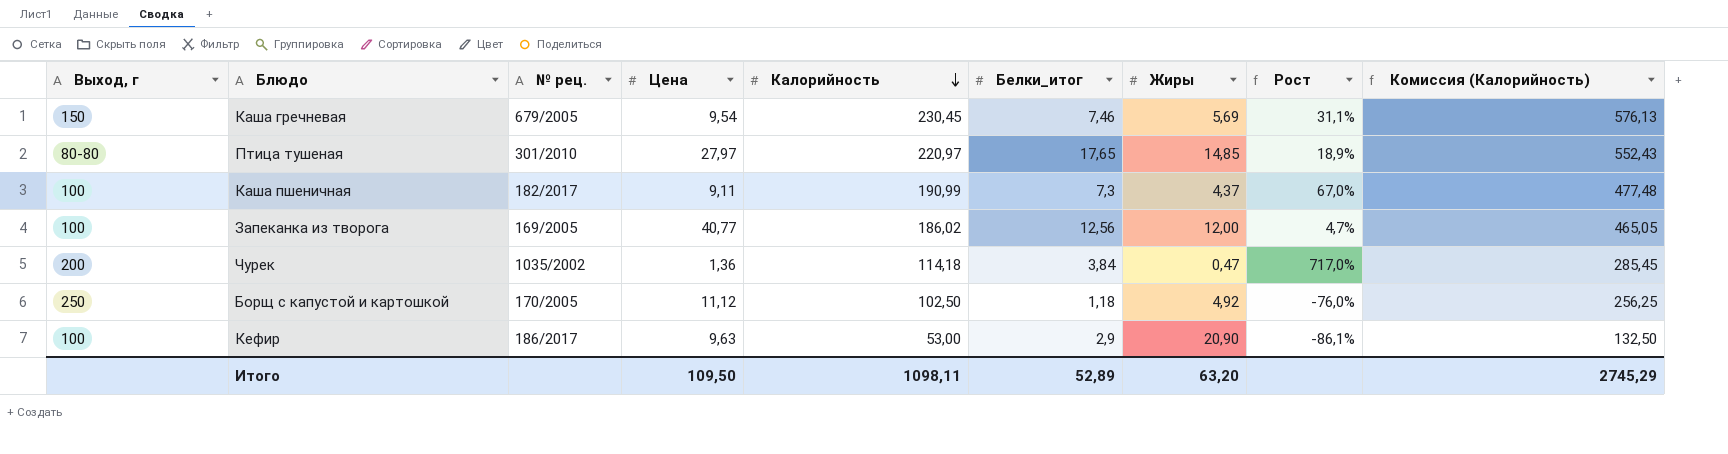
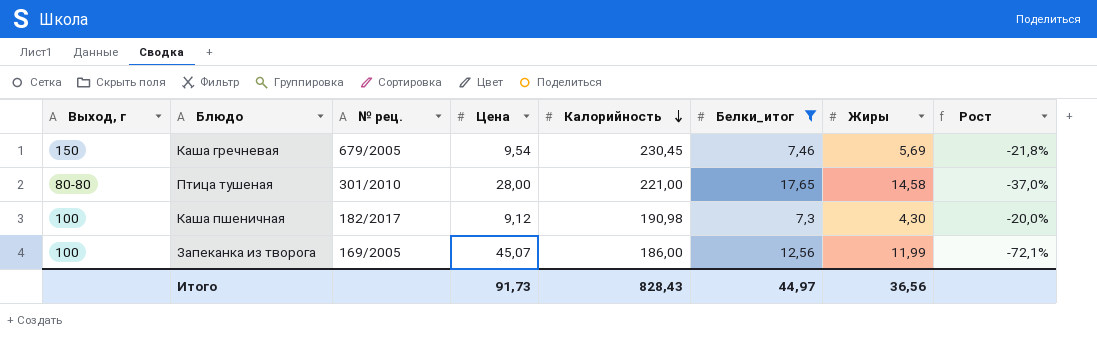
filter: none -> Белки_итог >= 7,3
column Комиссия (Калорийность) | formula: [Калорийность] * 2,5 -> none
column Рост | formula: ([Белки_итог] - [Жиры]) / [Жиры] -> ([Белки_итог] - [Цена]) / [Цена]
Птица тушеная | Цена: 27,97 -> 28,00
Птица тушеная | Калорийность: 220,97 -> 221,00
Птица тушеная | Жиры: 14,85 -> 14,58
Каша пшеничная | Цена: 9,11 -> 9,12
Каша пшеничная | Калорийность: 190,99 -> 190,98
Каша пшеничная | Жиры: 4,37 -> 4,30
Запеканка из творога | Цена: 40,77 -> 45,07
Запеканка из творога | Калорийность: 186,02 -> 186,00
Запеканка из творога | Жиры: 12,00 -> 11,99
Итого | Цена: 109,50 -> 91,73
Итого | Калорийность: 1098,11 -> 828,43
Итого | Белки_итог: 52,89 -> 44,97
Итого | Жиры: 63,20 -> 36,56

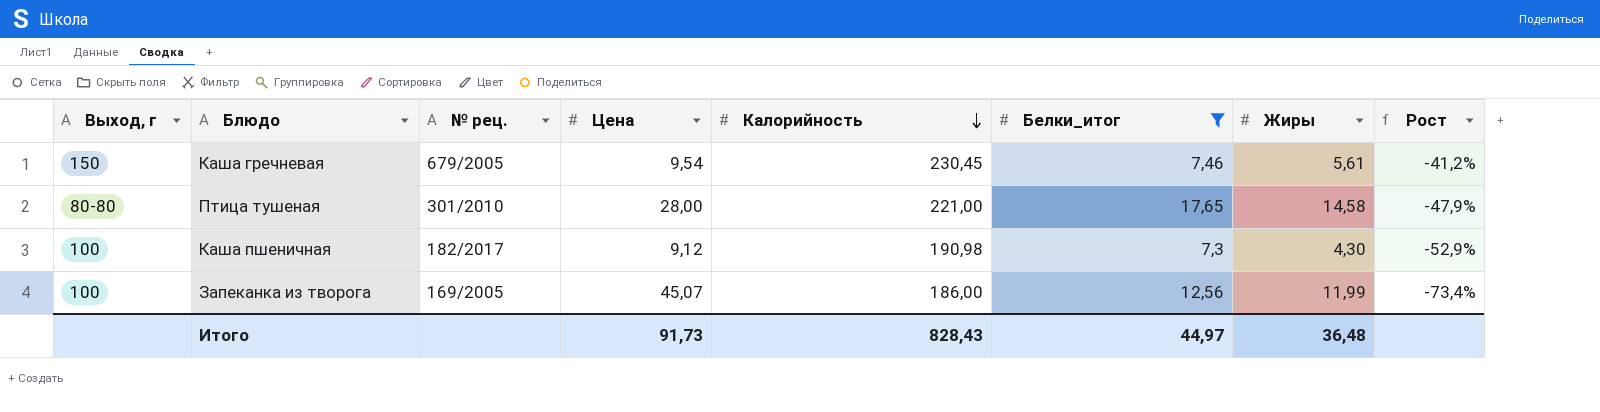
column Рост | formula: ([Белки_итог] - [Цена]) / [Цена] -> ([Жиры] - [Цена]) / [Цена]
Каша гречневая | Жиры: 5,69 -> 5,61
Итого | Жиры: 36,56 -> 36,48

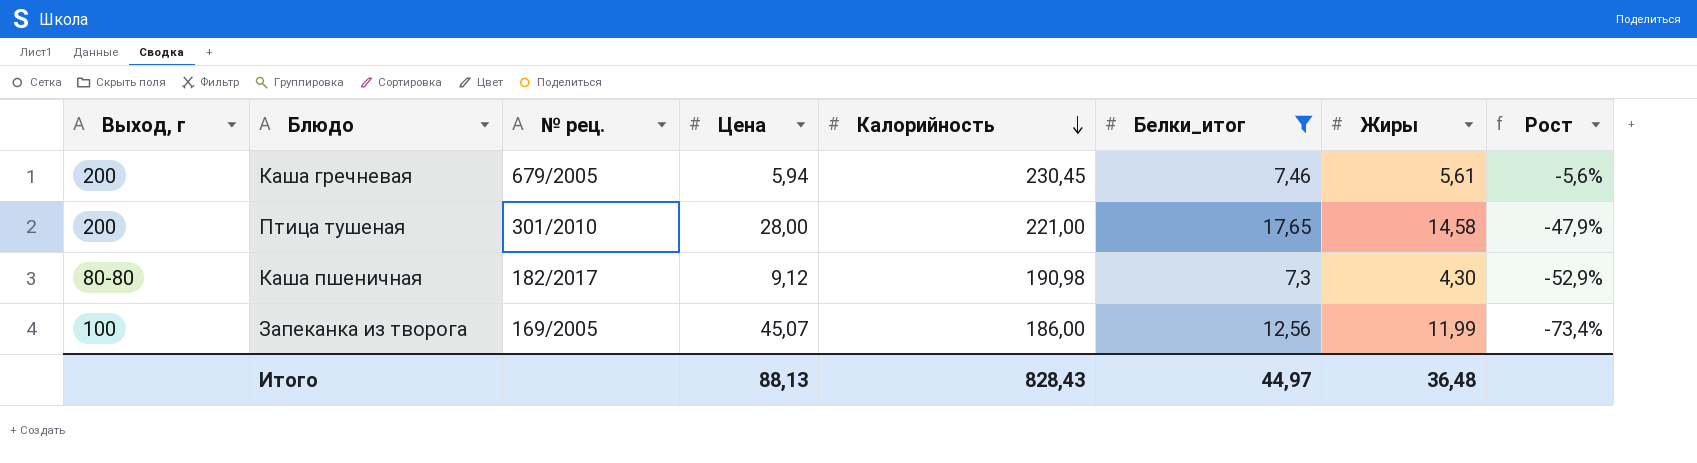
Каша гречневая | Выход, г: 150 -> 200
Каша гречневая | Цена: 9,54 -> 5,94
Каша гречневая | Рост: -41,2% -> -5,6%
Птица тушеная | Выход, г: 80-80 -> 200
Каша пшеничная | Выход, г: 100 -> 80-80
Итого | Цена: 91,73 -> 88,13

